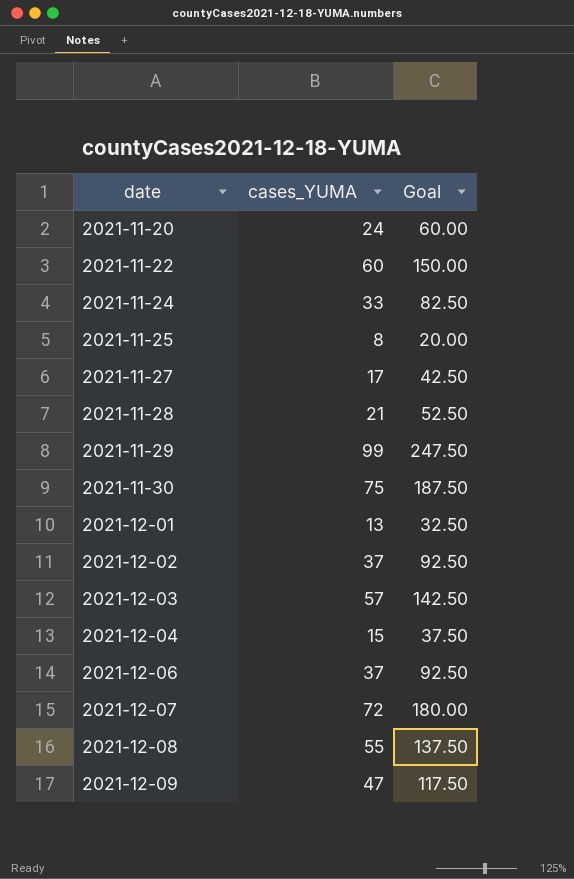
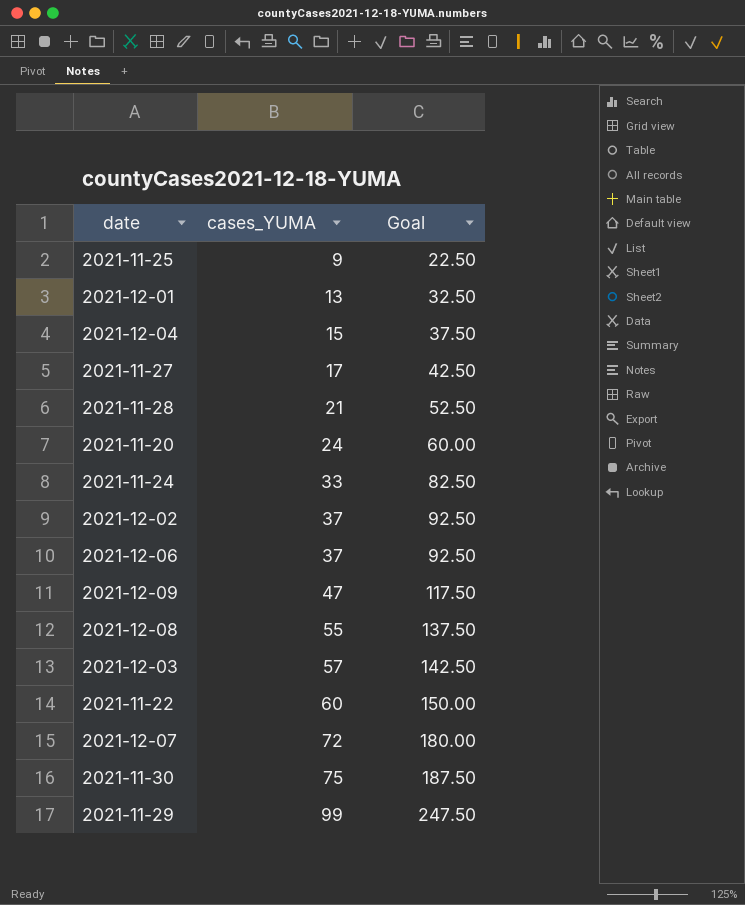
row order: date ascending -> cases_YUMA ascending
2021-11-25 | cases_YUMA: 8 -> 9
2021-11-25 | Goal: 20.00 -> 22.50

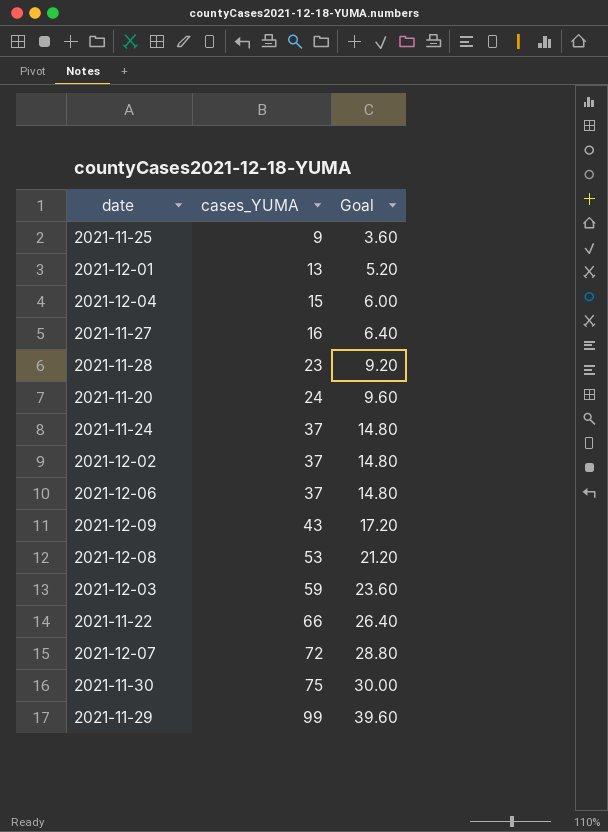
column Goal | formula: [cases_YUMA] * 2.5 -> [cases_YUMA] * 0.4
2021-11-27 | cases_YUMA: 17 -> 16
2021-11-28 | cases_YUMA: 21 -> 23
2021-11-24 | cases_YUMA: 33 -> 37
2021-12-09 | cases_YUMA: 47 -> 43
2021-12-08 | cases_YUMA: 55 -> 53
2021-12-03 | cases_YUMA: 57 -> 59
2021-11-22 | cases_YUMA: 60 -> 66

